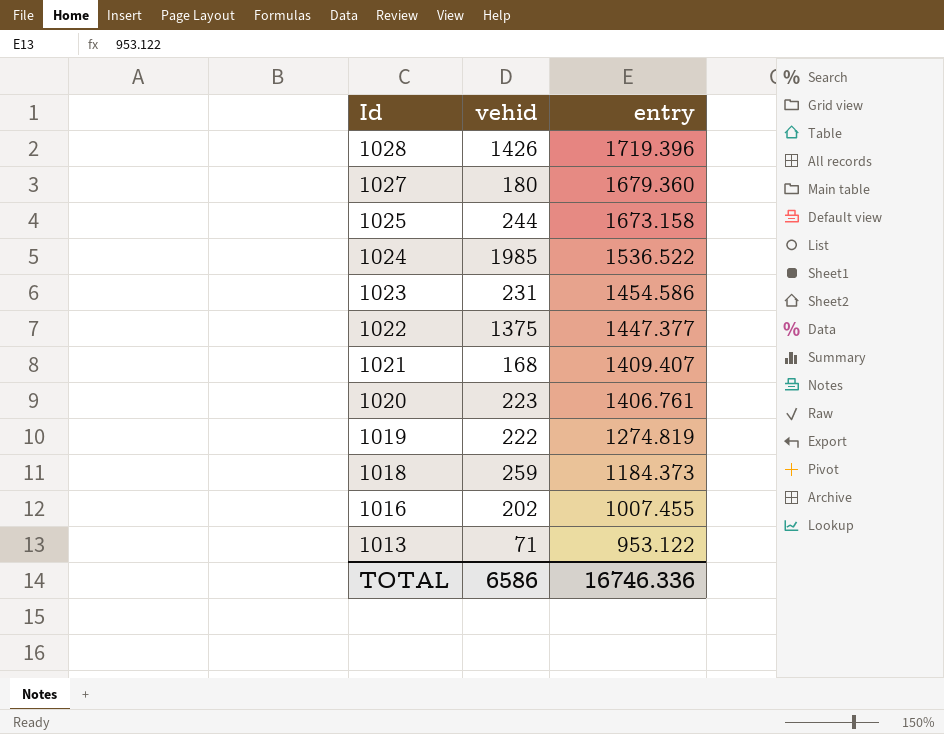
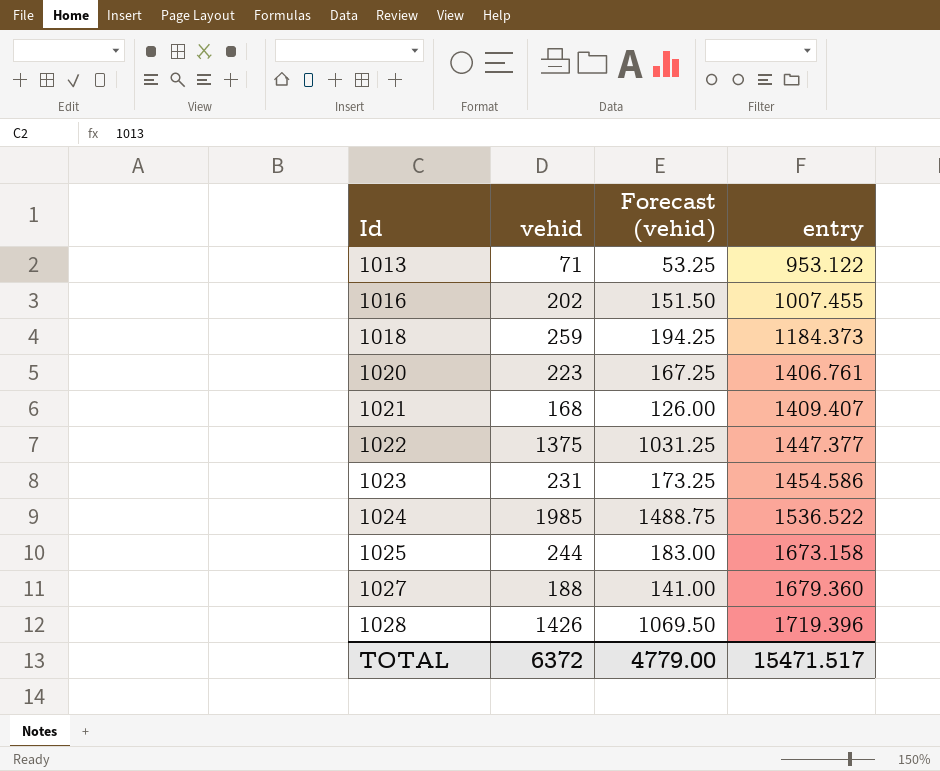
row order: Id descending -> Id ascending
column Forecast (vehid) | formula: none -> [vehid] * 0.75
row 1019: 222 | 1274.819 -> none
1027 | vehid: 180 -> 188
TOTAL | vehid: 6586 -> 6372
TOTAL | entry: 16746.336 -> 15471.517

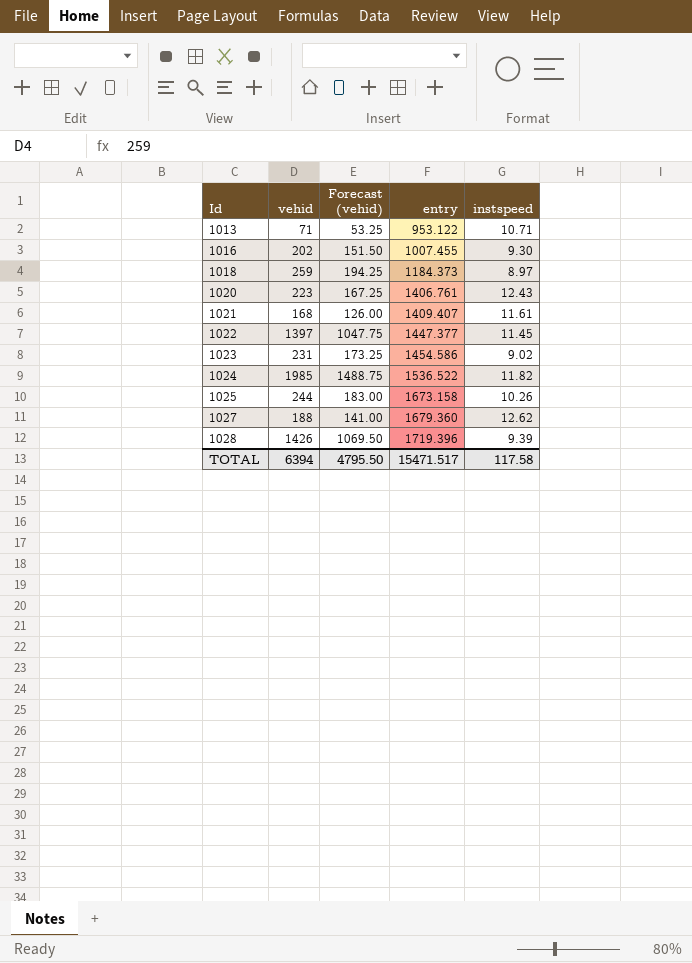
column instspeed | position: none -> 5
1022 | vehid: 1375 -> 1397
1022 | Forecast (vehid): 1031.25 -> 1047.75
TOTAL | vehid: 6372 -> 6394
TOTAL | Forecast (vehid): 4779.00 -> 4795.50

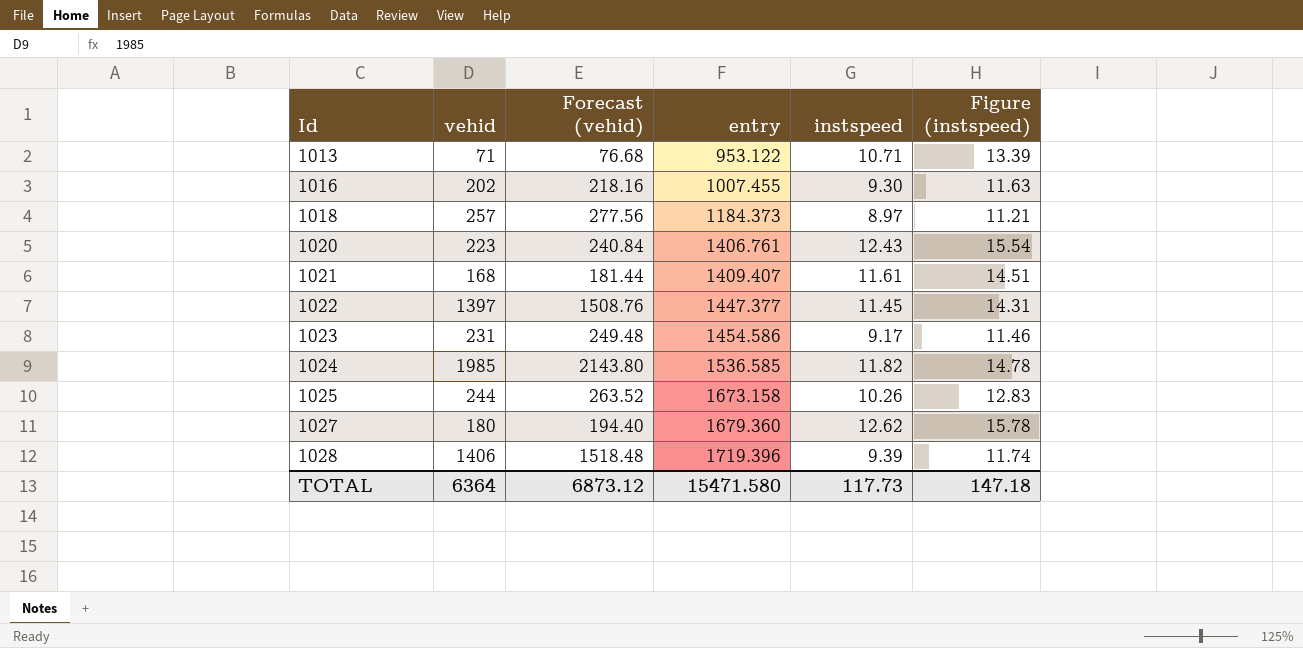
column Forecast (vehid) | formula: [vehid] * 0.75 -> [vehid] * 1.08
column Figure (instspeed) | formula: none -> [instspeed] * 1.25
1018 | vehid: 259 -> 257
1023 | instspeed: 9.02 -> 9.17
1024 | entry: 1536.522 -> 1536.585
1027 | vehid: 188 -> 180
1028 | vehid: 1426 -> 1406
TOTAL | vehid: 6394 -> 6364
TOTAL | Forecast (vehid): 4795.50 -> 6873.12
TOTAL | entry: 15471.517 -> 15471.580
TOTAL | instspeed: 117.58 -> 117.73

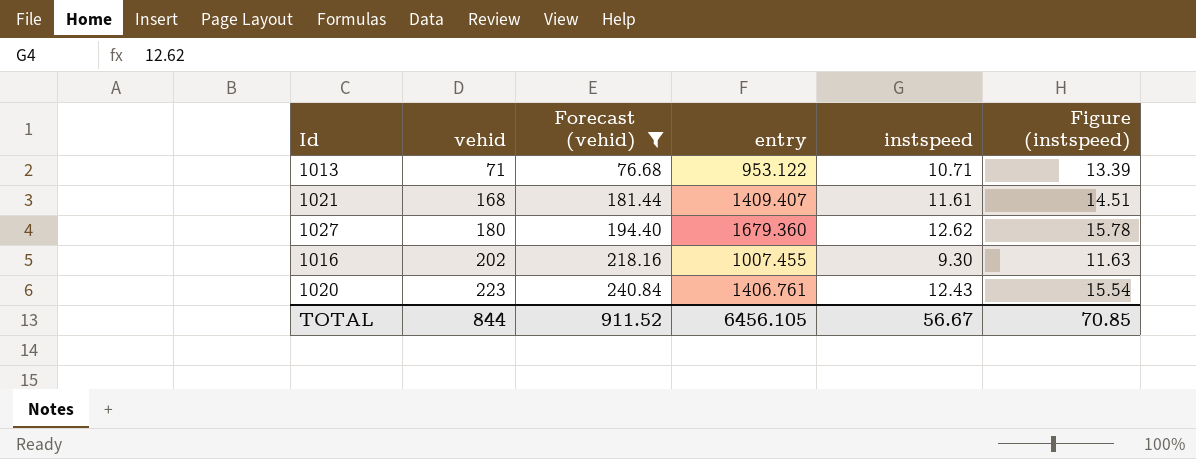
filter: none -> Forecast (vehid) <= 240.84
row order: Id ascending -> vehid ascending
TOTAL | vehid: 6364 -> 844
TOTAL | Forecast (vehid): 6873.12 -> 911.52
TOTAL | entry: 15471.580 -> 6456.105
TOTAL | instspeed: 117.73 -> 56.67
TOTAL | Figure (instspeed): 147.18 -> 70.85

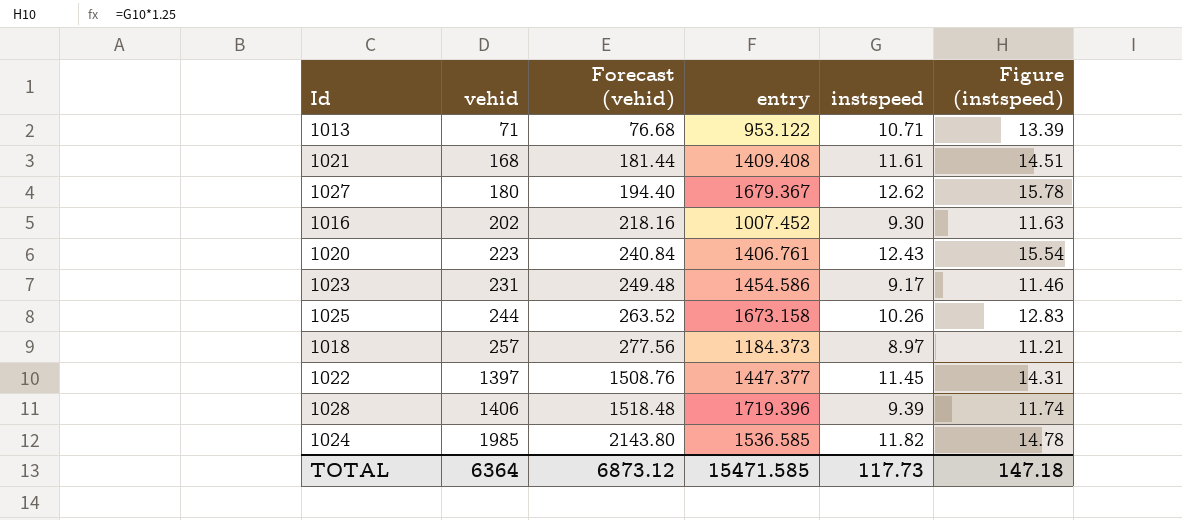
filter: Forecast (vehid) <= 240.84 -> none
1021 | entry: 1409.407 -> 1409.408
1027 | entry: 1679.360 -> 1679.367
1016 | entry: 1007.455 -> 1007.452
TOTAL | vehid: 844 -> 6364
TOTAL | Forecast (vehid): 911.52 -> 6873.12
TOTAL | entry: 6456.105 -> 15471.585
TOTAL | instspeed: 56.67 -> 117.73
TOTAL | Figure (instspeed): 70.85 -> 147.18

